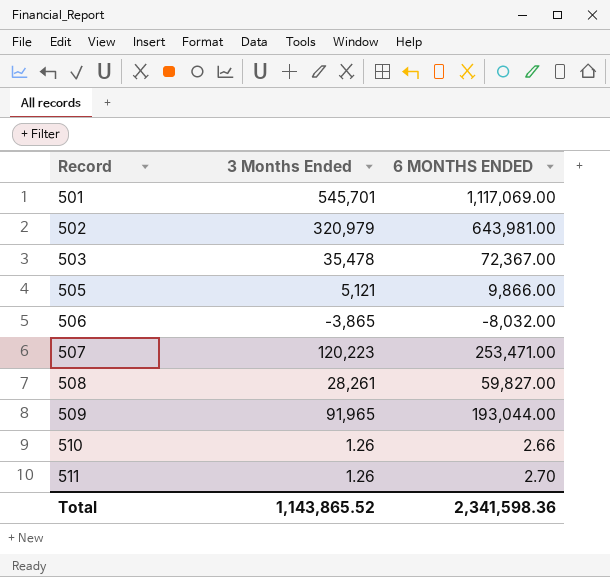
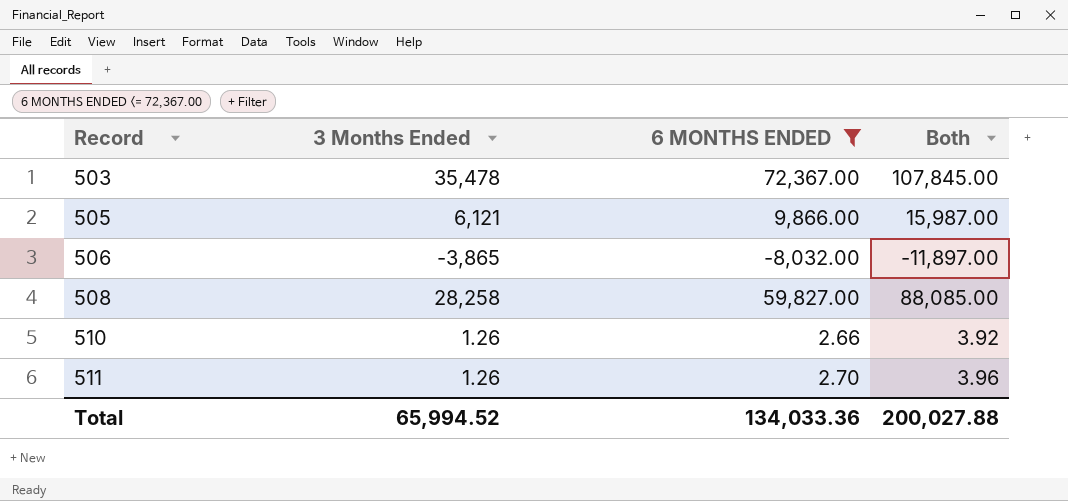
filter: none -> 6 MONTHS ENDED <= 72,367.00
column Both | formula: none -> [3 Months Ended] + [6 MONTHS ENDED]
505 | 3 Months Ended: 5,121 -> 6,121
508 | 3 Months Ended: 28,261 -> 28,258
Total | 3 Months Ended: 1,143,865.52 -> 65,994.52
Total | 6 MONTHS ENDED: 2,341,598.36 -> 134,033.36

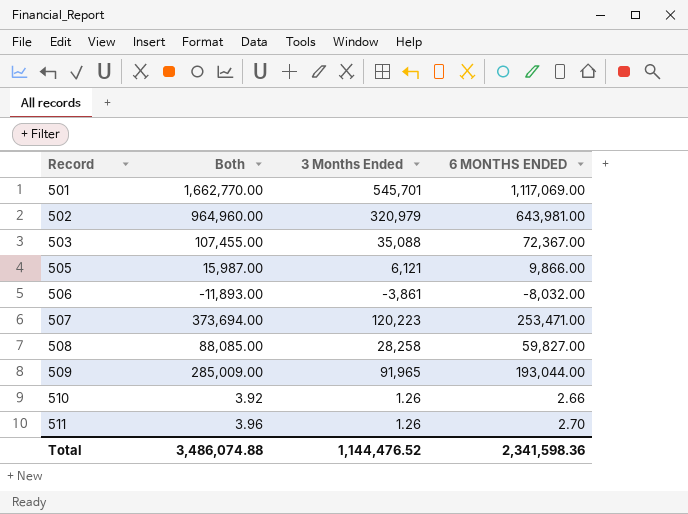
filter: 6 MONTHS ENDED <= 72,367.00 -> none
column Both | position: 4 -> 2
503 | Both: 107,845.00 -> 107,455.00
503 | 3 Months Ended: 35,478 -> 35,088
506 | Both: -11,897.00 -> -11,893.00
506 | 3 Months Ended: -3,865 -> -3,861
Total | Both: 200,027.88 -> 3,486,074.88
Total | 3 Months Ended: 65,994.52 -> 1,144,476.52
Total | 6 MONTHS ENDED: 134,033.36 -> 2,341,598.36

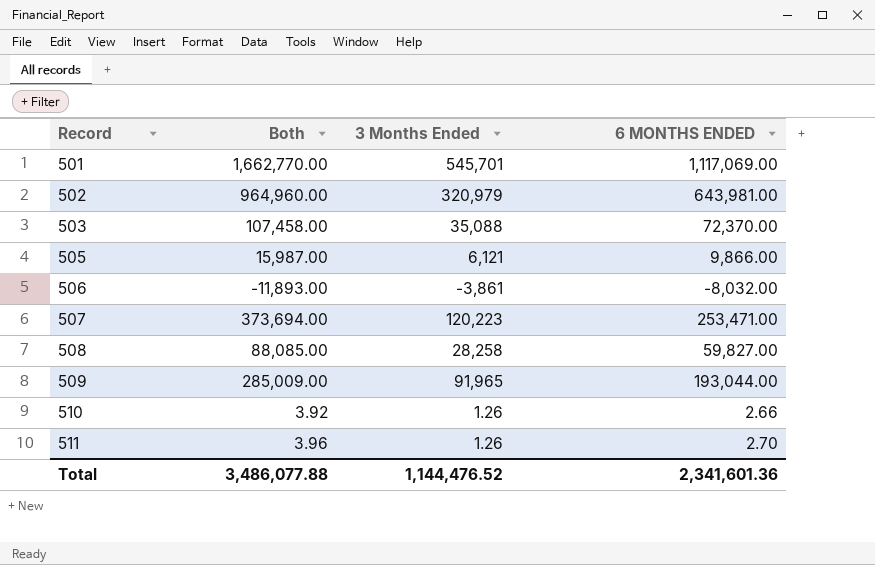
503 | Both: 107,455.00 -> 107,458.00
503 | 6 MONTHS ENDED: 72,367.00 -> 72,370.00
Total | Both: 3,486,074.88 -> 3,486,077.88
Total | 6 MONTHS ENDED: 2,341,598.36 -> 2,341,601.36

